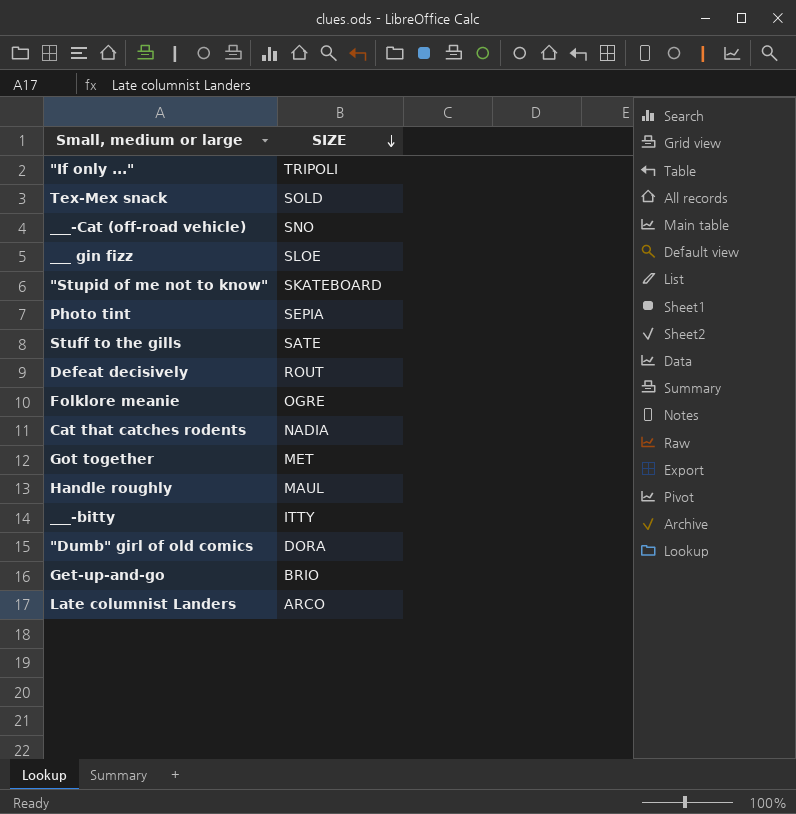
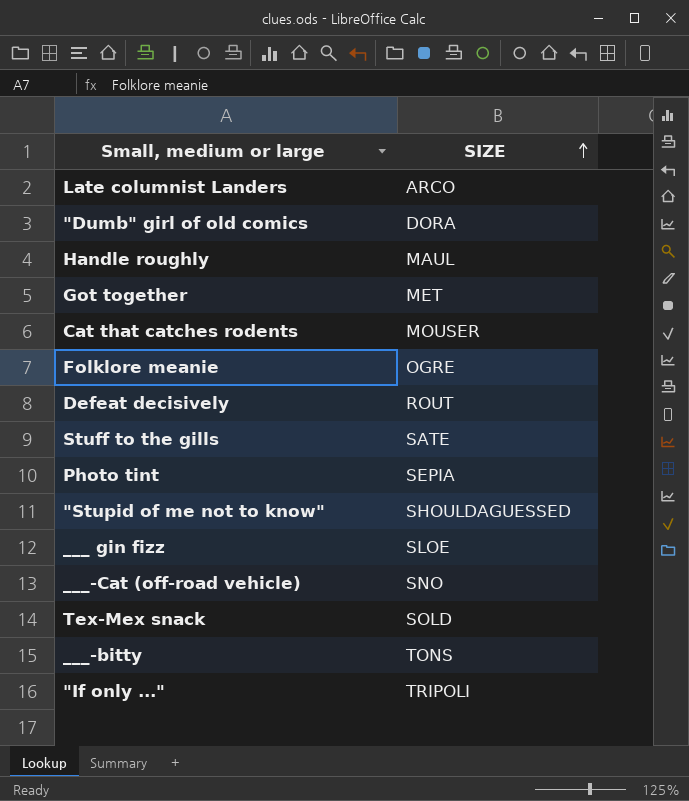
row order: SIZE descending -> SIZE ascending
row Get-up-and-go: BRIO -> none
Cat that catches rodents | SIZE: NADIA -> MOUSER
"Stupid of me not to know" | SIZE: SKATEBOARD -> SHOULDAGUESSED
___-bitty | SIZE: ITTY -> TONS

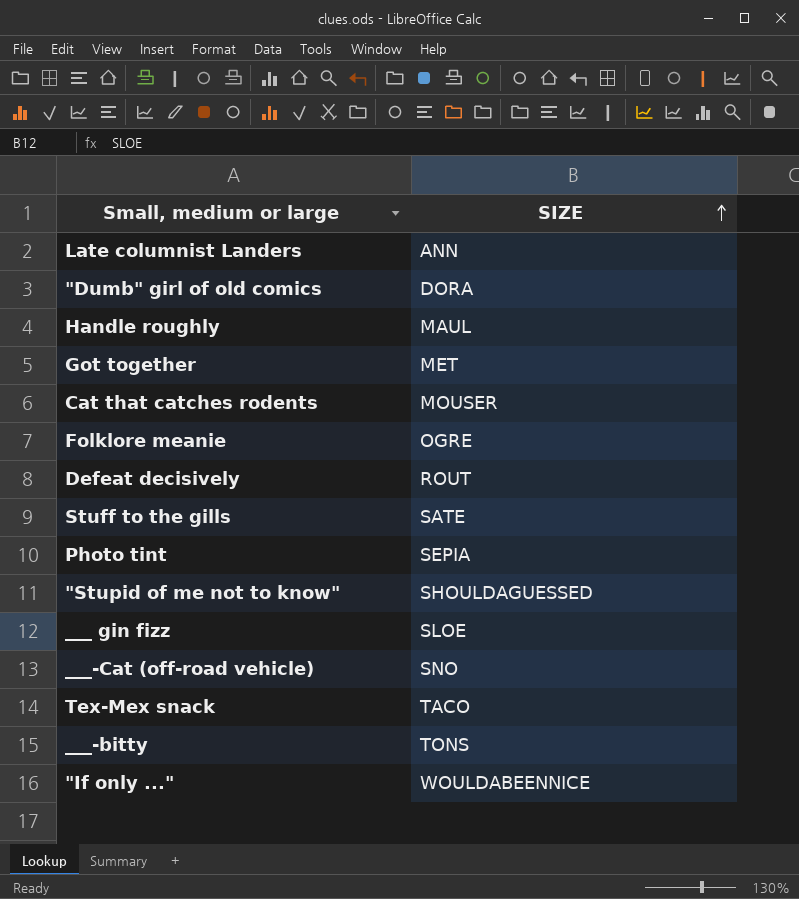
Late columnist Landers | SIZE: ARCO -> ANN
Tex-Mex snack | SIZE: SOLD -> TACO
"If only ..." | SIZE: TRIPOLI -> WOULDABEENNICE

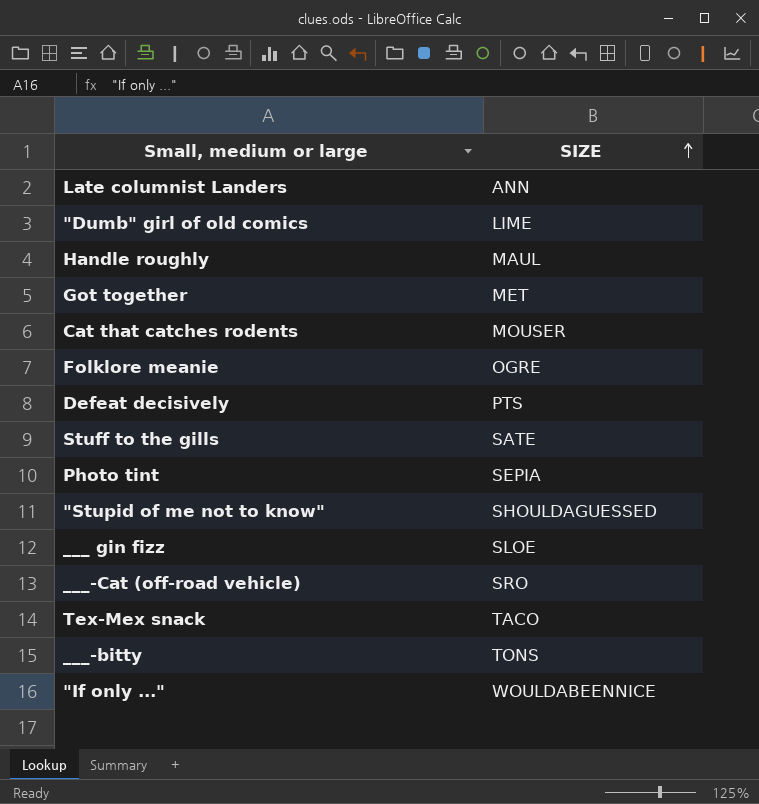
"Dumb" girl of old comics | SIZE: DORA -> LIME
Defeat decisively | SIZE: ROUT -> PTS
___-Cat (off-road vehicle) | SIZE: SNO -> SRO

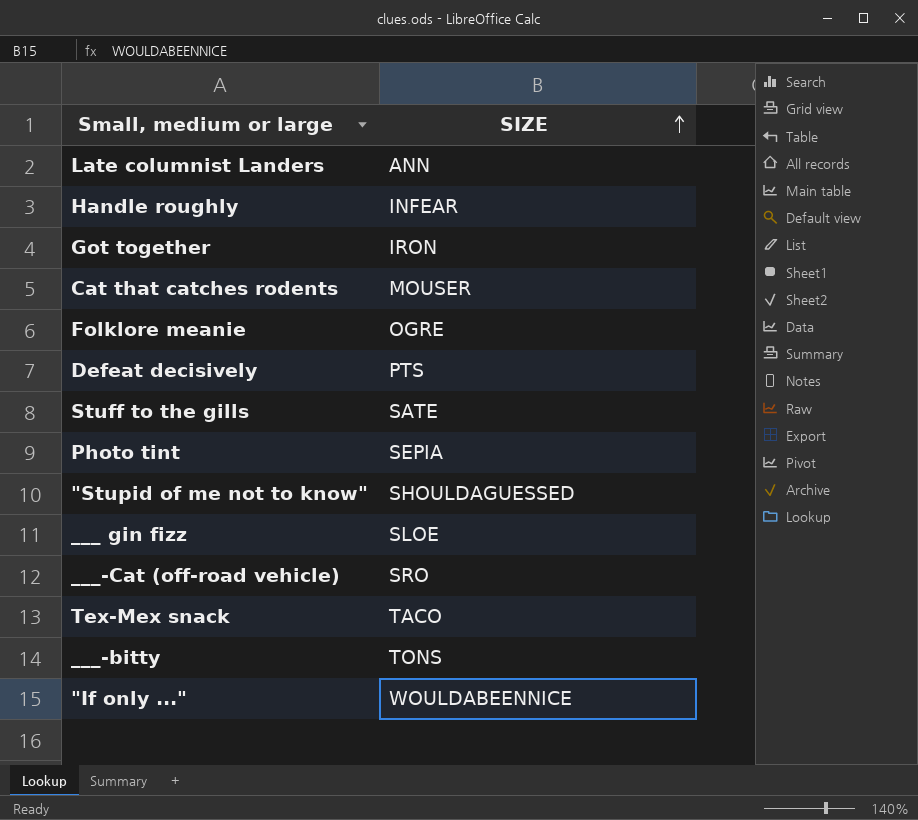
row "Dumb" girl of old comics: LIME -> none
Handle roughly | SIZE: MAUL -> INFEAR
Got together | SIZE: MET -> IRON

